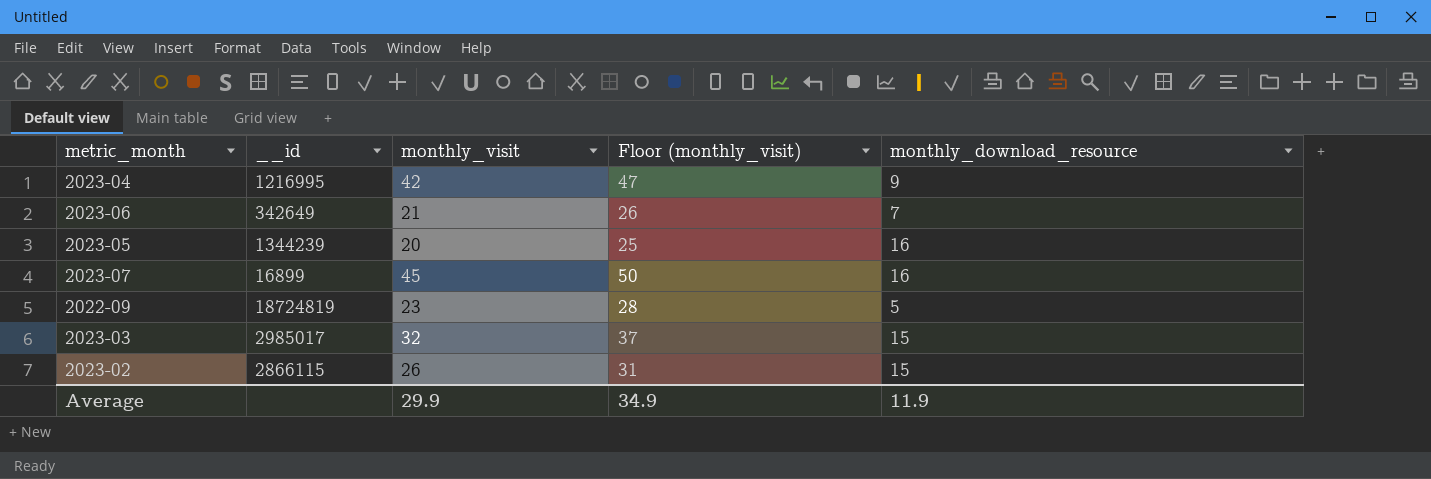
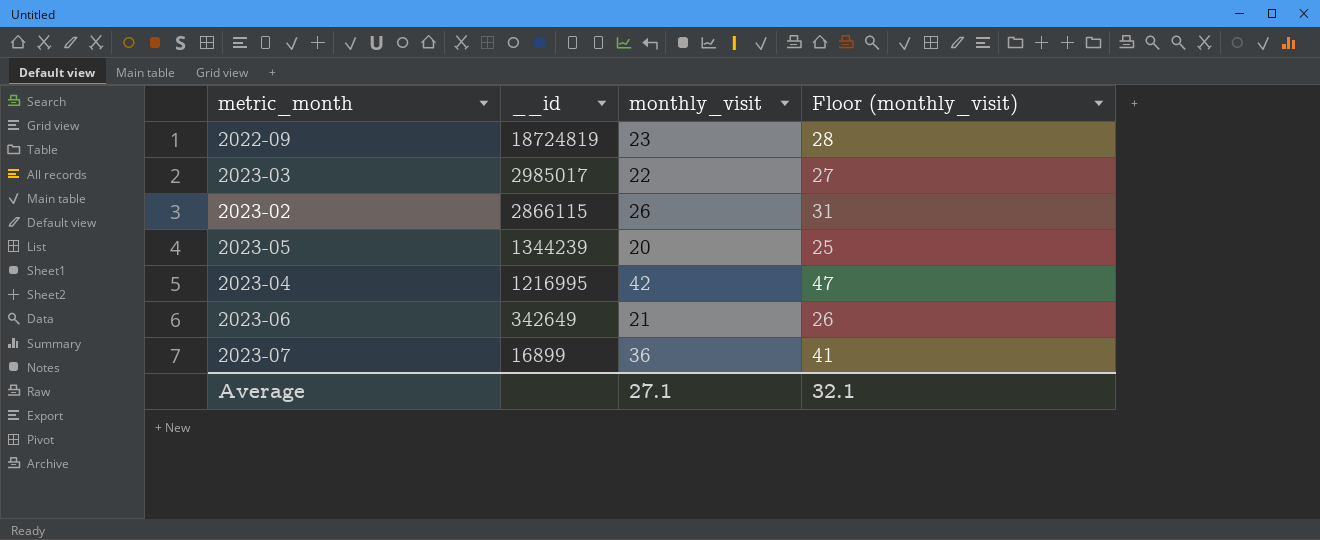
row order: none -> __id descending
column monthly_download_resource | position: 5 -> none
2023-03 | monthly_visit: 32 -> 22
2023-03 | Floor (monthly_visit): 37 -> 27
2023-07 | monthly_visit: 45 -> 36
2023-07 | Floor (monthly_visit): 50 -> 41
Average | monthly_visit: 29.9 -> 27.1
Average | Floor (monthly_visit): 34.9 -> 32.1

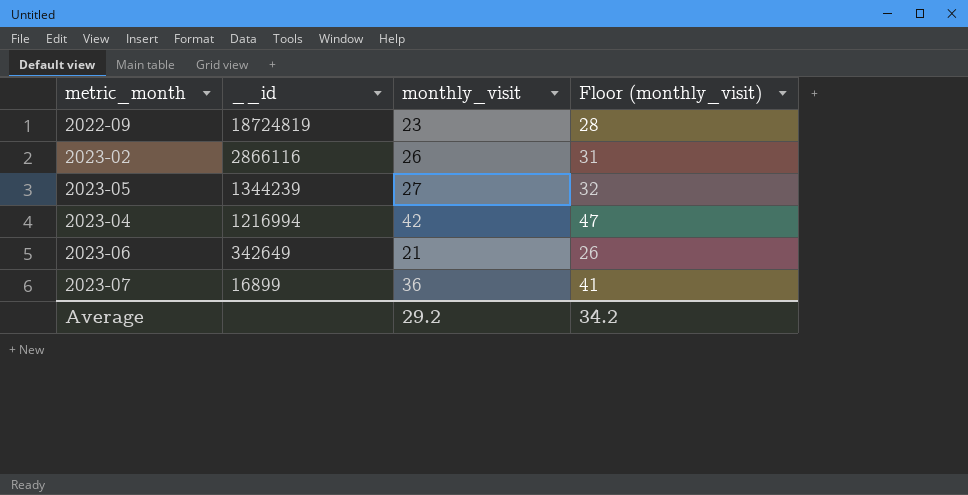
row 2023-03: 2985017 | 22 | 27 -> none
2023-02 | __id: 2866115 -> 2866116
2023-05 | monthly_visit: 20 -> 27
2023-05 | Floor (monthly_visit): 25 -> 32
2023-04 | __id: 1216995 -> 1216994
Average | monthly_visit: 27.1 -> 29.2
Average | Floor (monthly_visit): 32.1 -> 34.2

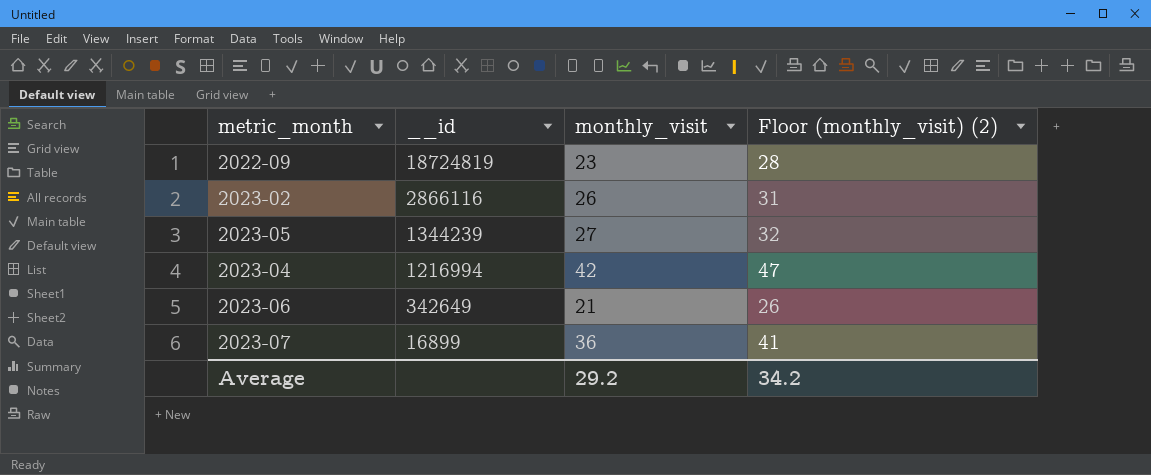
column name: Floor (monthly_visit) -> Floor (monthly_visit) (2)

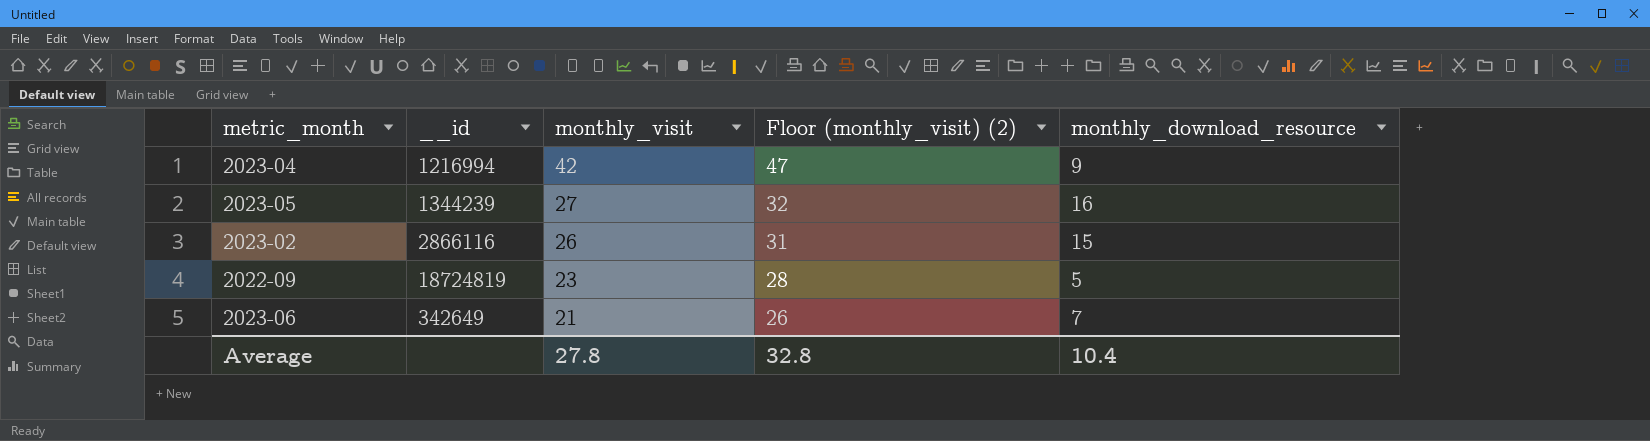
row order: __id descending -> monthly_visit descending
column monthly_download_resource | position: none -> 5
row 2023-07: 16899 | 36 | 41 -> none
Average | monthly_visit: 29.2 -> 27.8
Average | Floor (monthly_visit) (2): 34.2 -> 32.8

